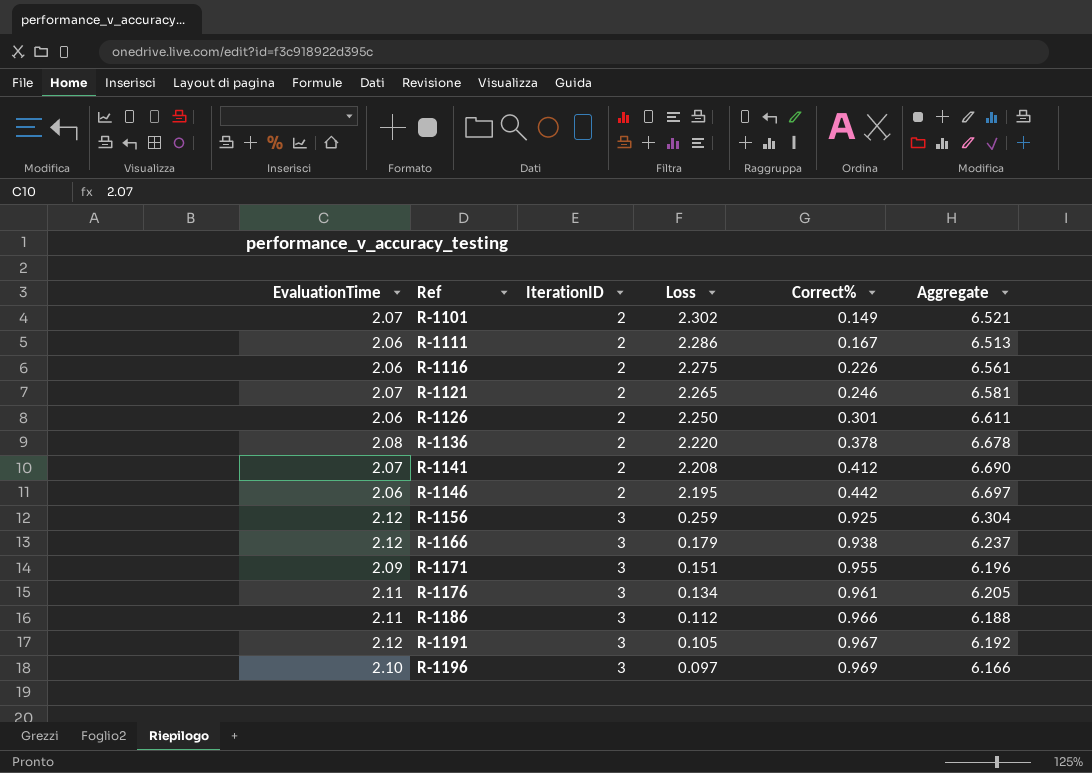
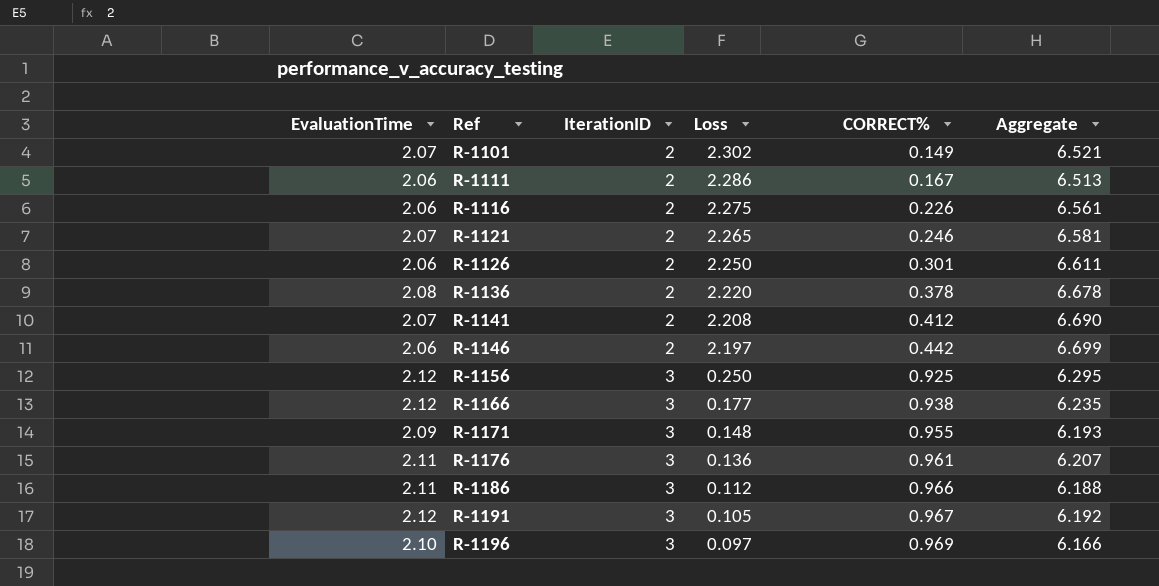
column name: Correct% -> CORRECT%
R-1146 | Loss: 2.195 -> 2.197
R-1146 | Aggregate: 6.697 -> 6.699
R-1156 | Loss: 0.259 -> 0.250
R-1156 | Aggregate: 6.304 -> 6.295
R-1166 | Loss: 0.179 -> 0.177
R-1166 | Aggregate: 6.237 -> 6.235
R-1171 | Loss: 0.151 -> 0.148
R-1171 | Aggregate: 6.196 -> 6.193
R-1176 | Loss: 0.134 -> 0.136
R-1176 | Aggregate: 6.205 -> 6.207

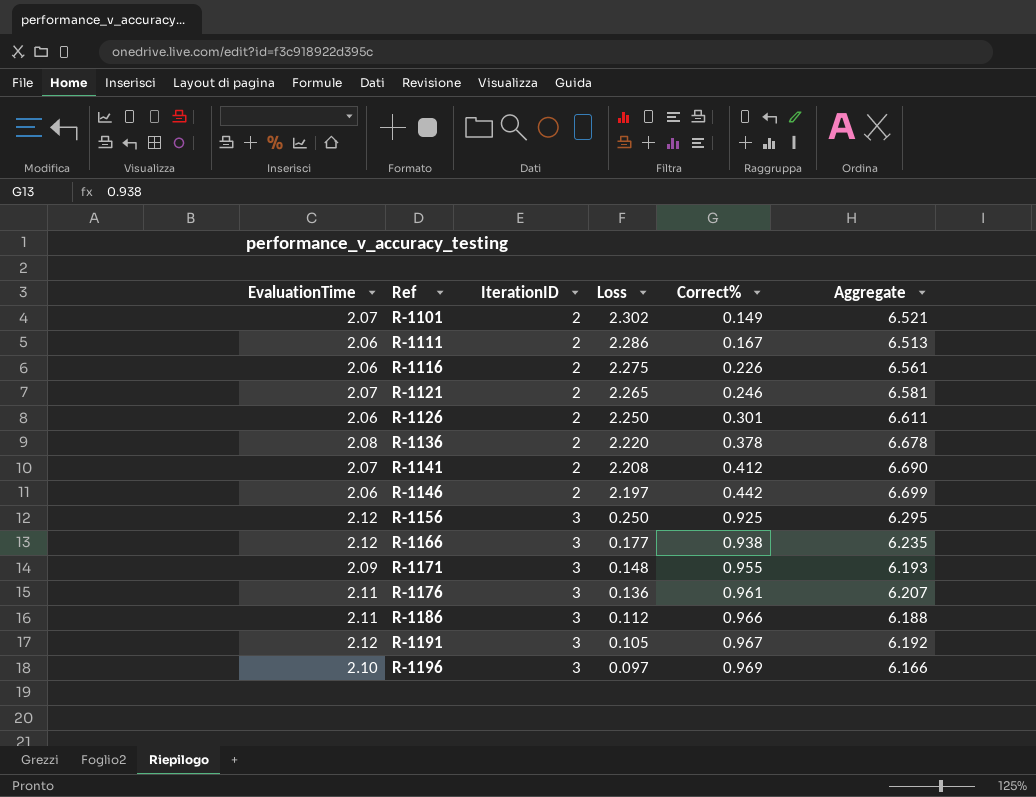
column name: CORRECT% -> Correct%

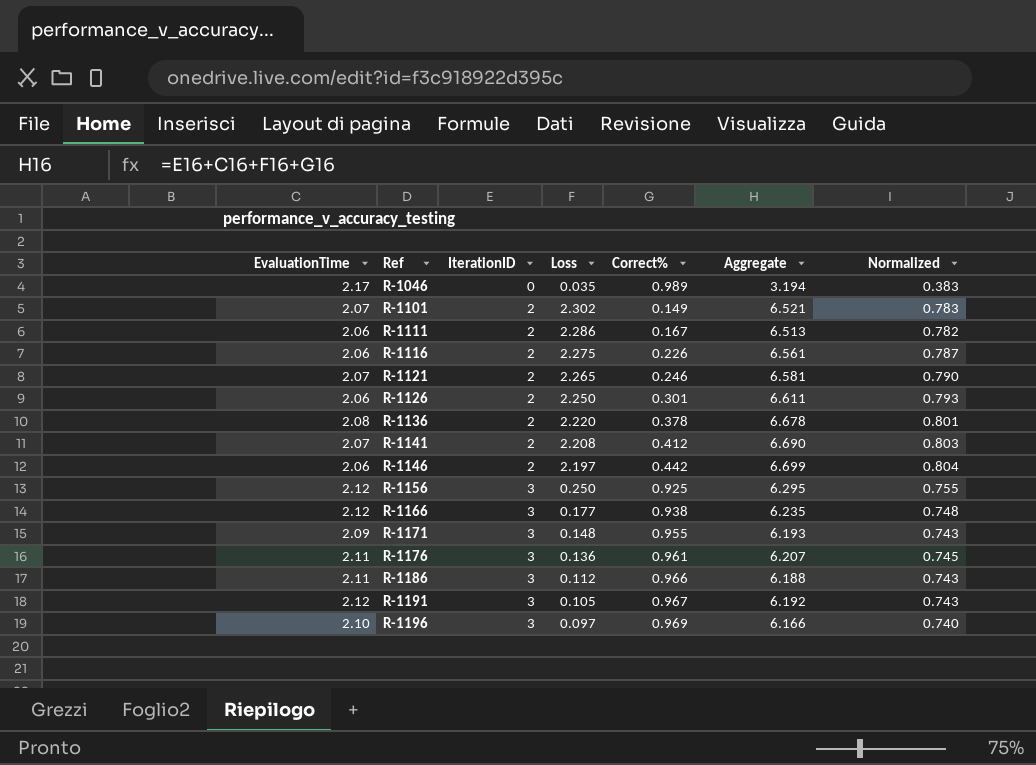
column Normalized | formula: none -> [Aggregate] * 0.12
row R-1046: none -> 2.17 | 0 | 0.035 | 0.989 | 3.194 | 0.383

